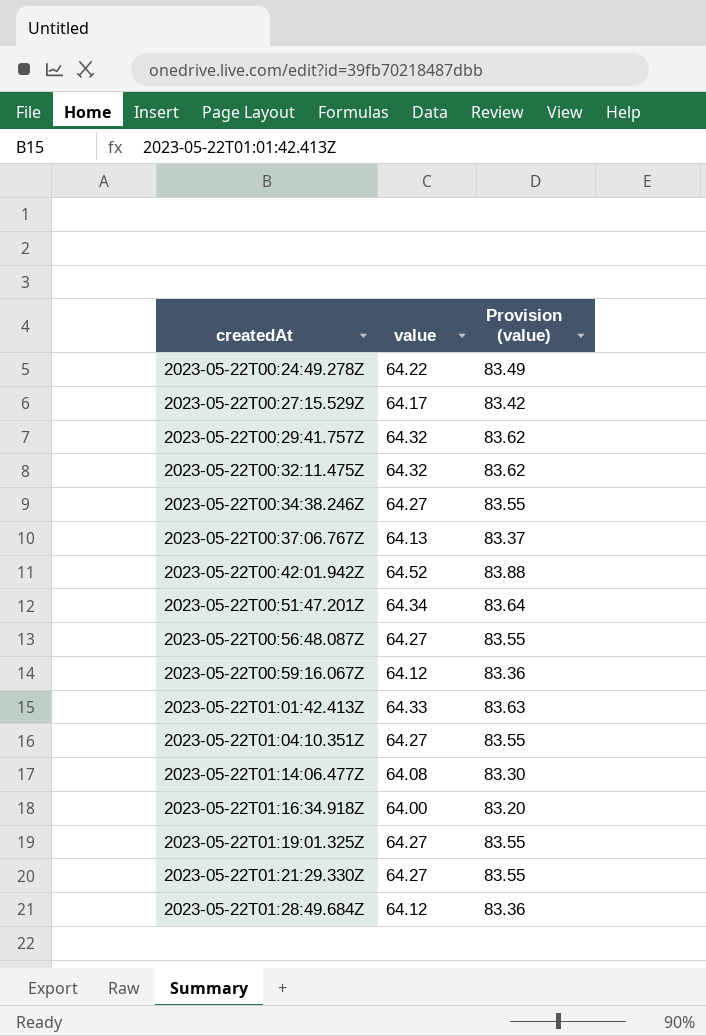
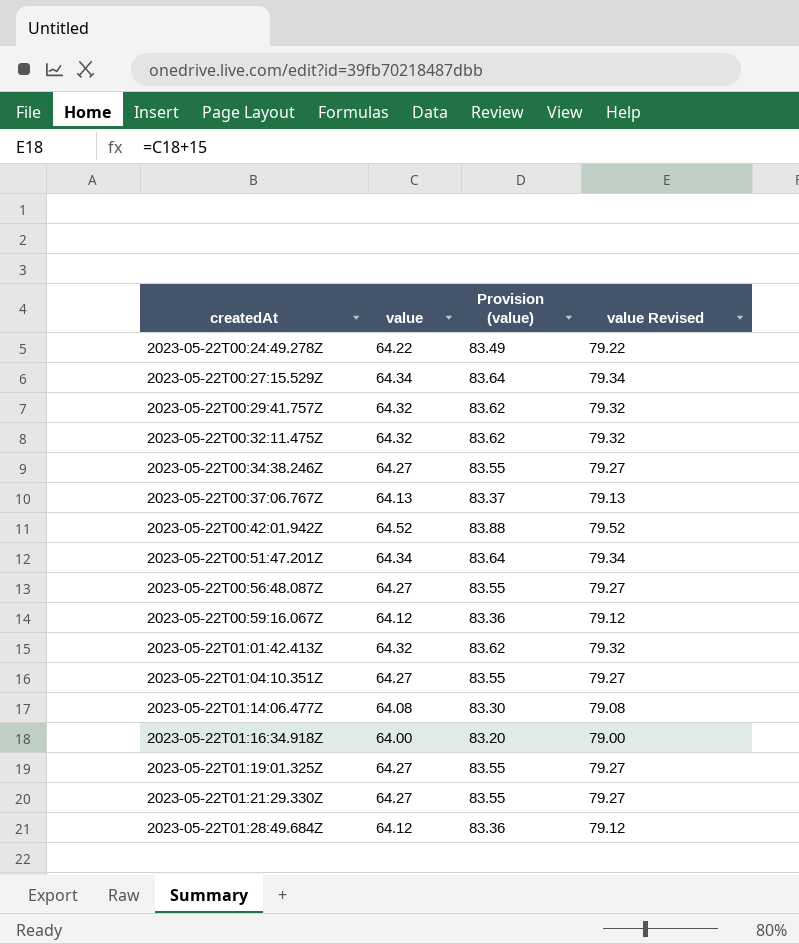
column value Revised | formula: none -> [value] + 15
2023-05-22T00:27:15.529Z | value: 64.17 -> 64.34
2023-05-22T00:27:15.529Z | Provision (value): 83.42 -> 83.64
2023-05-22T01:01:42.413Z | value: 64.33 -> 64.32
2023-05-22T01:01:42.413Z | Provision (value): 83.63 -> 83.62

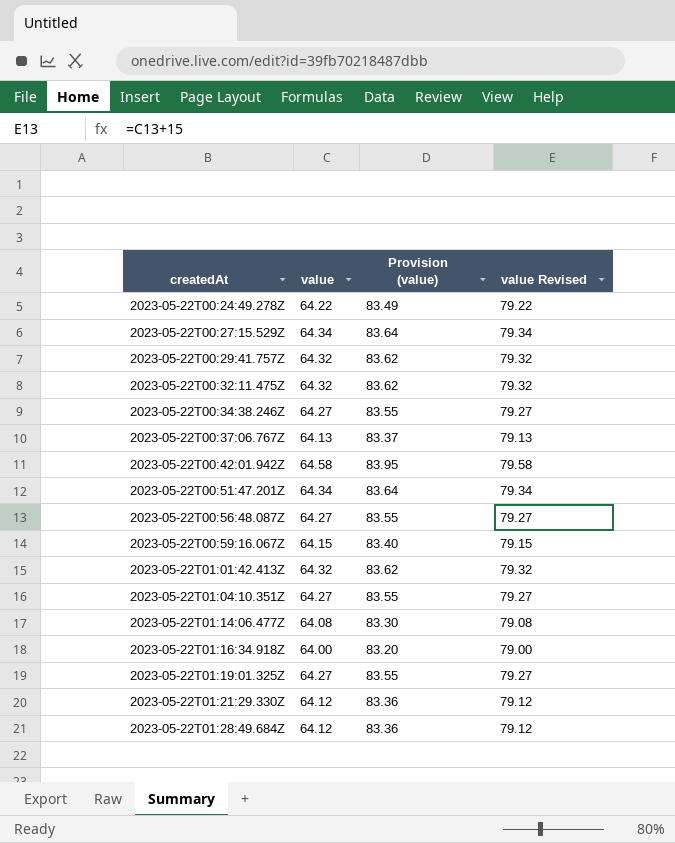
2023-05-22T00:42:01.942Z | value: 64.52 -> 64.58
2023-05-22T00:42:01.942Z | Provision (value): 83.88 -> 83.95
2023-05-22T00:42:01.942Z | value Revised: 79.52 -> 79.58
2023-05-22T00:59:16.067Z | value: 64.12 -> 64.15
2023-05-22T00:59:16.067Z | Provision (value): 83.36 -> 83.40
2023-05-22T00:59:16.067Z | value Revised: 79.12 -> 79.15
2023-05-22T01:21:29.330Z | value: 64.27 -> 64.12
2023-05-22T01:21:29.330Z | Provision (value): 83.55 -> 83.36
2023-05-22T01:21:29.330Z | value Revised: 79.27 -> 79.12

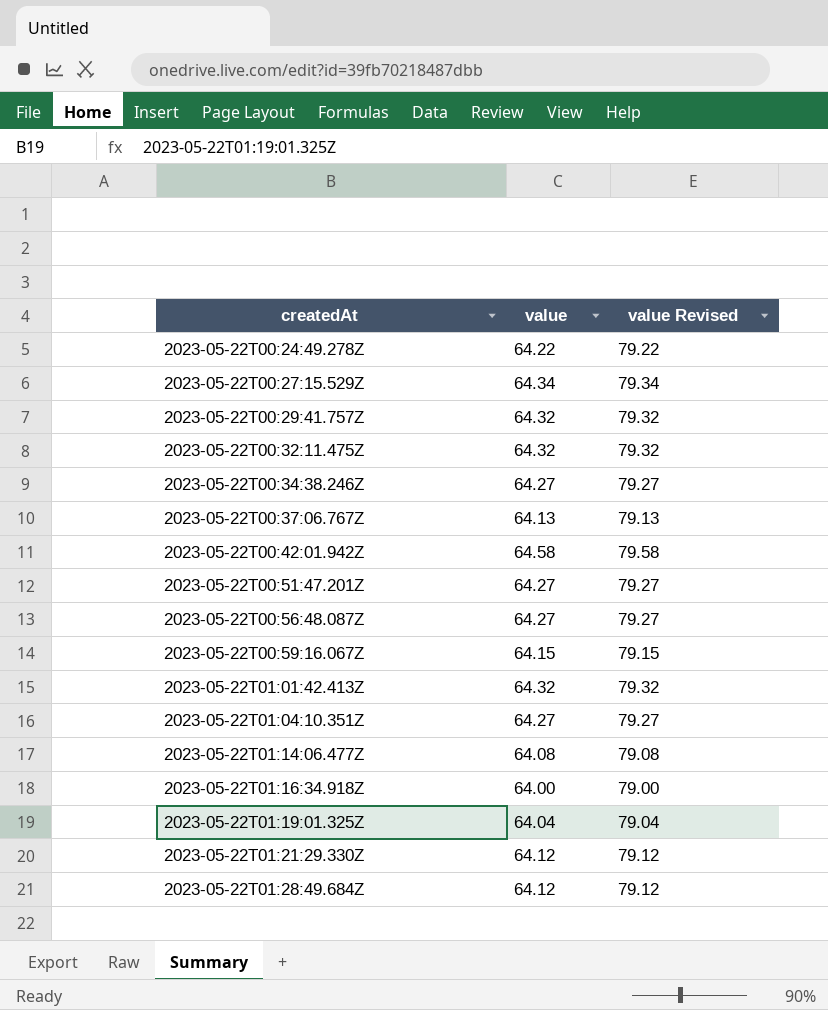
column Provision (value) | formula: [value] * 1.3 -> none
2023-05-22T00:51:47.201Z | value: 64.34 -> 64.27
2023-05-22T00:51:47.201Z | value Revised: 79.34 -> 79.27
2023-05-22T01:19:01.325Z | value: 64.27 -> 64.04
2023-05-22T01:19:01.325Z | value Revised: 79.27 -> 79.04

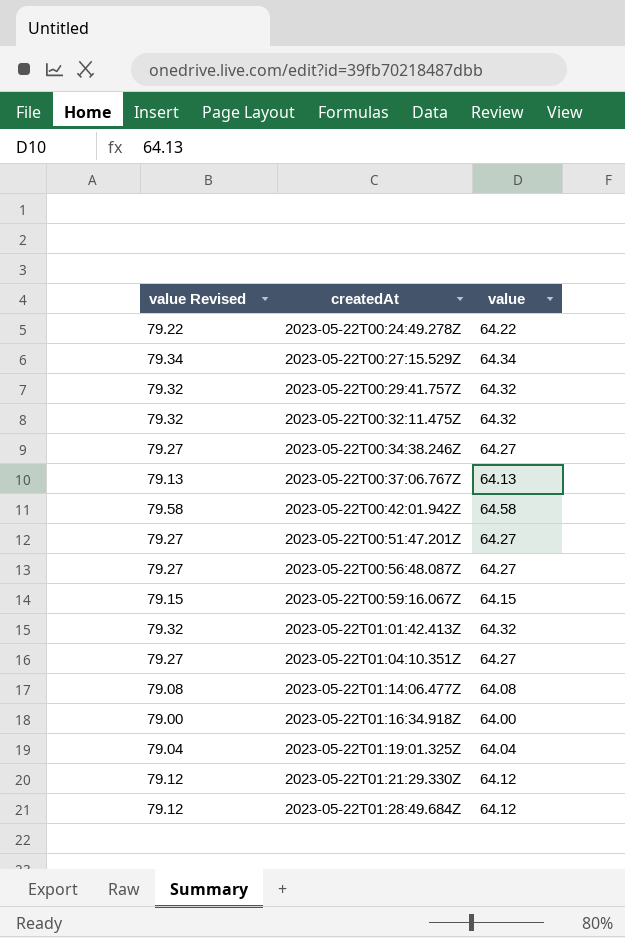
column value Revised | position: 3 -> 1

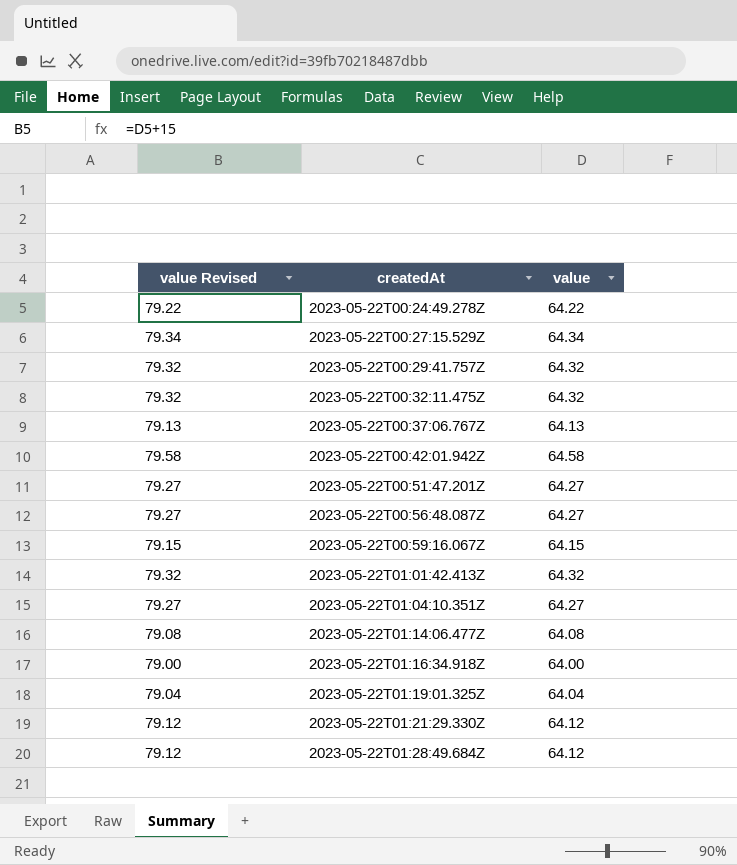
row 2023-05-22T00:34:38.246Z: 79.27 | 64.27 -> none

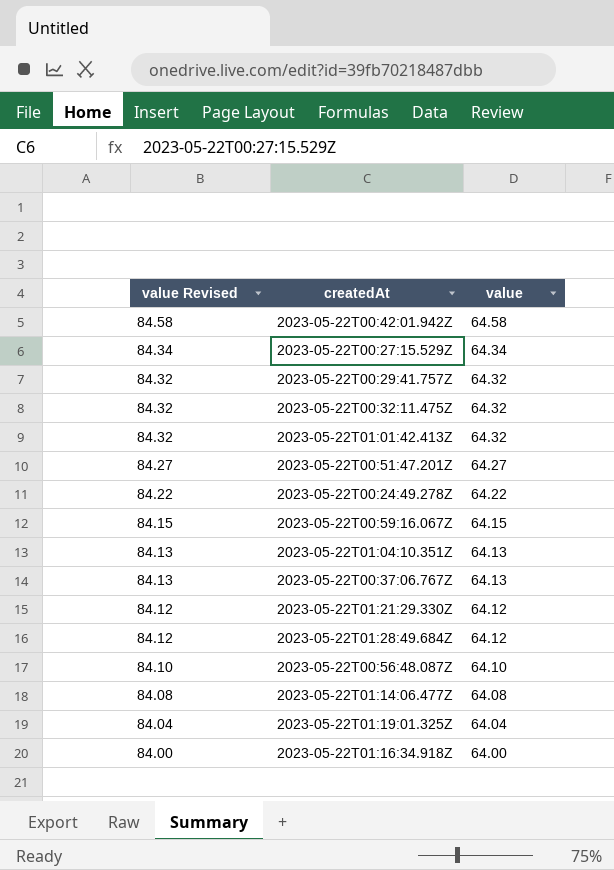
row order: createdAt ascending -> value Revised descending
column value Revised | formula: [value] + 15 -> [value] + 20
2023-05-22T01:04:10.351Z | value: 64.27 -> 64.13
2023-05-22T00:56:48.087Z | value: 64.27 -> 64.10

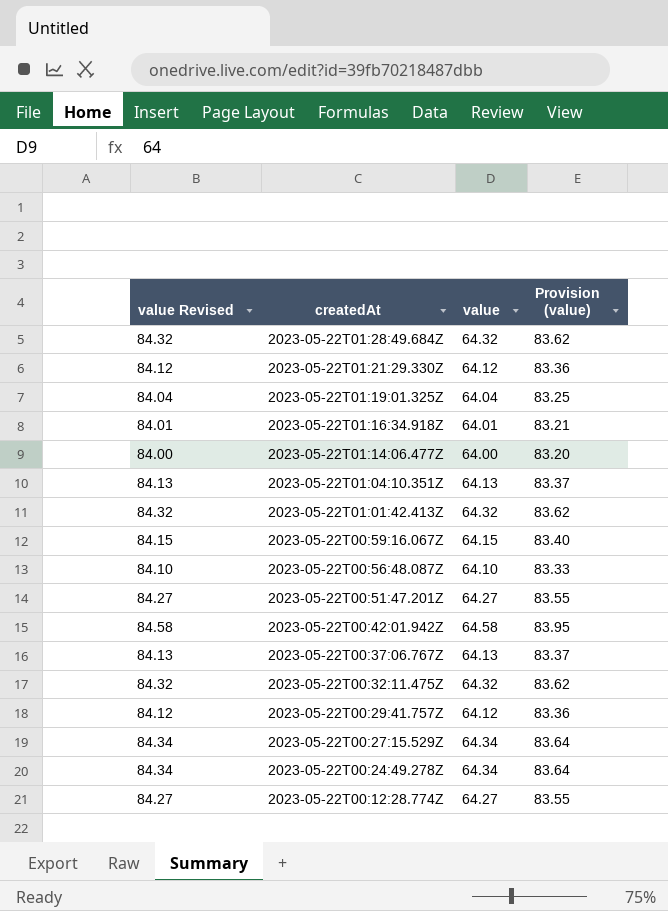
row order: value Revised descending -> createdAt descending
column Provision (value) | formula: none -> [value] * 1.3
2023-05-22T01:28:49.684Z | value Revised: 84.12 -> 84.32
2023-05-22T01:28:49.684Z | value: 64.12 -> 64.32
2023-05-22T01:16:34.918Z | value Revised: 84.00 -> 84.01
2023-05-22T01:16:34.918Z | value: 64.00 -> 64.01
2023-05-22T01:14:06.477Z | value Revised: 84.08 -> 84.00
2023-05-22T01:14:06.477Z | value: 64.08 -> 64.00
2023-05-22T00:29:41.757Z | value Revised: 84.32 -> 84.12
2023-05-22T00:29:41.757Z | value: 64.32 -> 64.12
2023-05-22T00:24:49.278Z | value Revised: 84.22 -> 84.34
2023-05-22T00:24:49.278Z | value: 64.22 -> 64.34
row 2023-05-22T00:12:28.774Z: none -> 84.27 | 64.27 | 83.55

